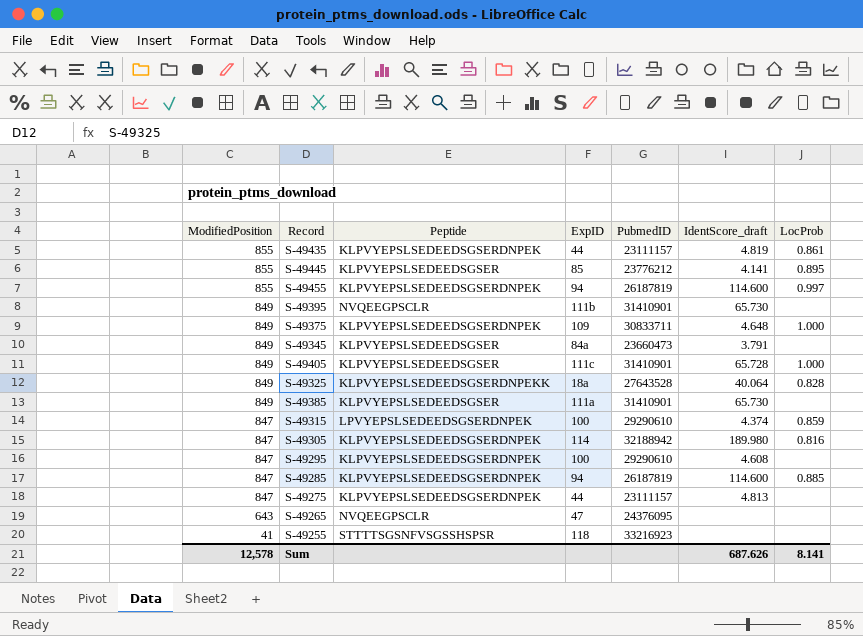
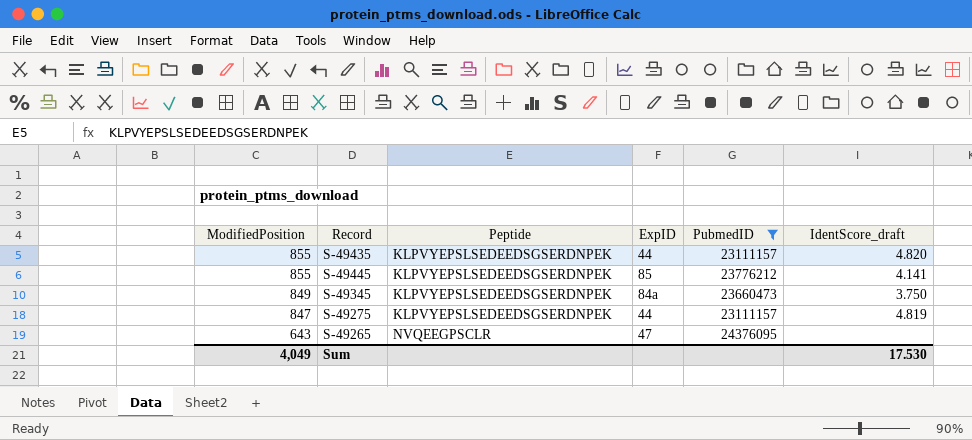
filter: none -> PubmedID <= 24376095
column LocProb | position: 7 -> none
S-49435 | IdentScore_draft: 4.819 -> 4.820
S-49445 | Peptide: KLPVYEPSLSEDEEDSGSER -> KLPVYEPSLSEDEEDSGSERDNPEK
S-49345 | Peptide: KLPVYEPSLSEDEEDSGSER -> KLPVYEPSLSEDEEDSGSERDNPEK
S-49345 | IdentScore_draft: 3.791 -> 3.750
S-49275 | IdentScore_draft: 4.813 -> 4.819
Sum | ModifiedPosition: 12,578 -> 4,049
Sum | IdentScore_draft: 687.626 -> 17.530

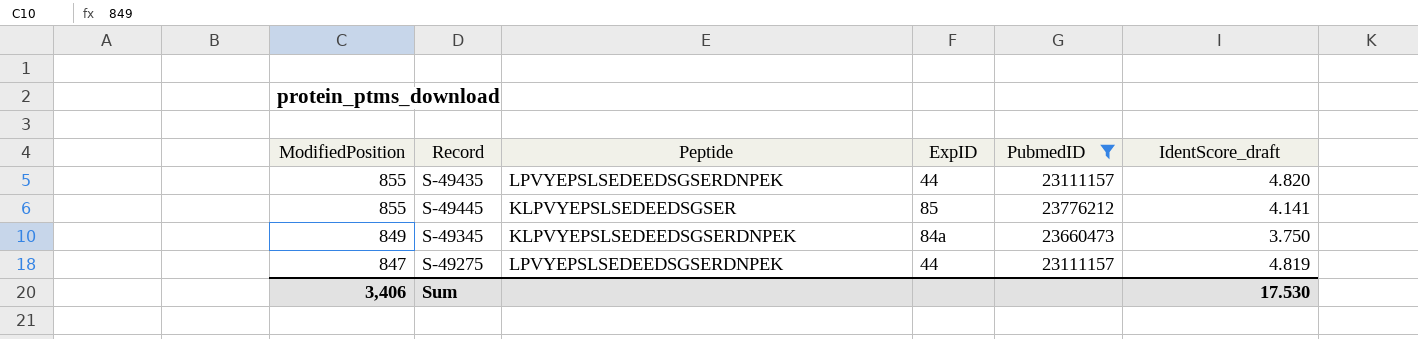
row S-49265: 643 | NVQEEGPSCLR | 47 | 24376095 | none -> none
S-49435 | Peptide: KLPVYEPSLSEDEEDSGSERDNPEK -> LPVYEPSLSEDEEDSGSERDNPEK
S-49445 | Peptide: KLPVYEPSLSEDEEDSGSERDNPEK -> KLPVYEPSLSEDEEDSGSER
S-49275 | Peptide: KLPVYEPSLSEDEEDSGSERDNPEK -> LPVYEPSLSEDEEDSGSERDNPEK
Sum | ModifiedPosition: 4,049 -> 3,406

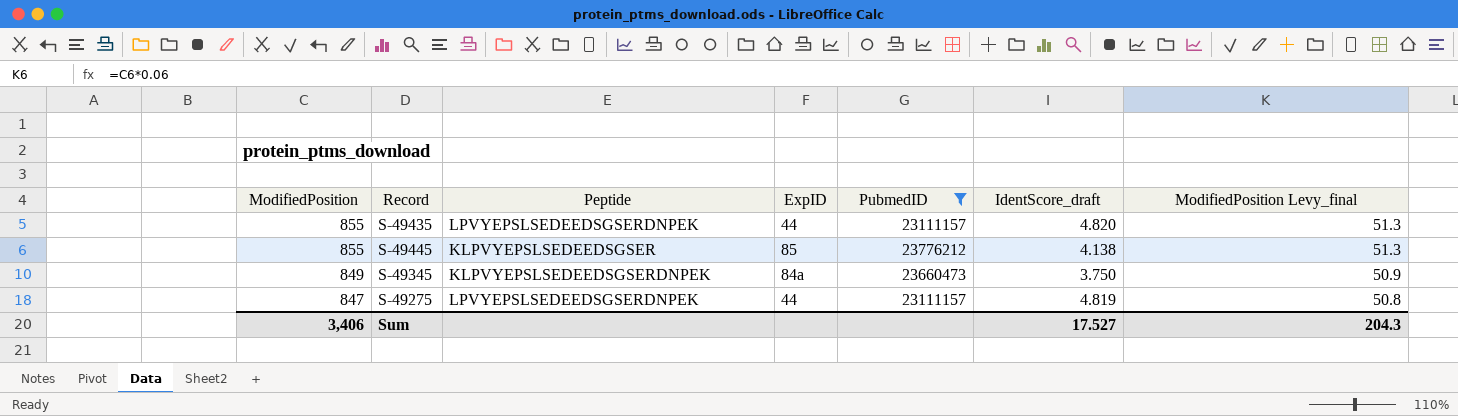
column ModifiedPosition Levy_final | formula: none -> [ModifiedPosition] * 0.06
S-49445 | IdentScore_draft: 4.141 -> 4.138
Sum | IdentScore_draft: 17.530 -> 17.527

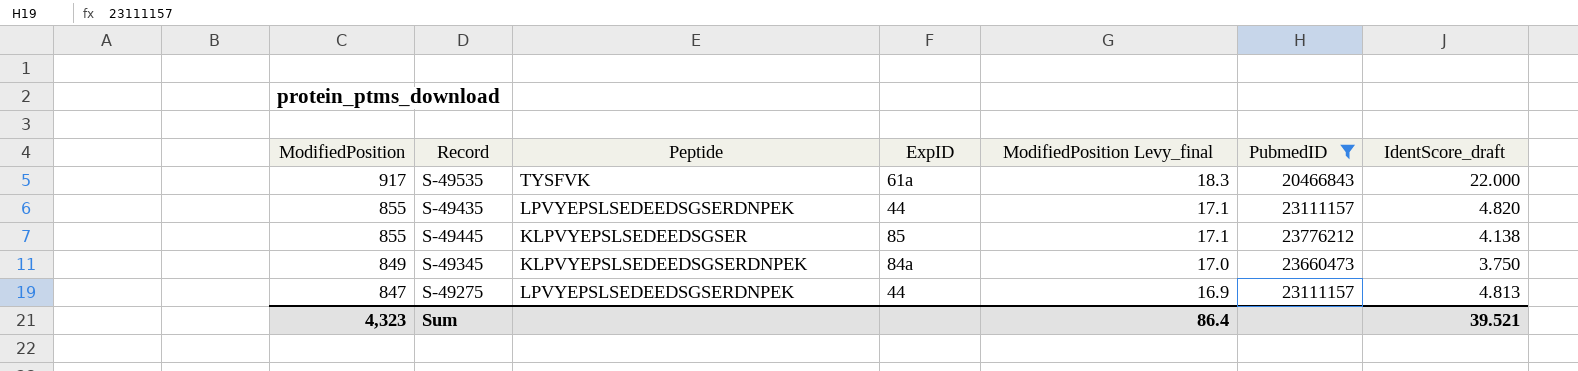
column ModifiedPosition Levy_final | formula: [ModifiedPosition] * 0.06 -> [ModifiedPosition] * 0.02
column ModifiedPosition Levy_final | position: 7 -> 5
row S-49535: none -> 917 | TYSFVK | 61a | 18.3 | 20466843 | 22.000
S-49275 | IdentScore_draft: 4.819 -> 4.813
Sum | ModifiedPosition: 3,406 -> 4,323
Sum | ModifiedPosition Levy_final: 204.3 -> 86.4
Sum | IdentScore_draft: 17.527 -> 39.521

